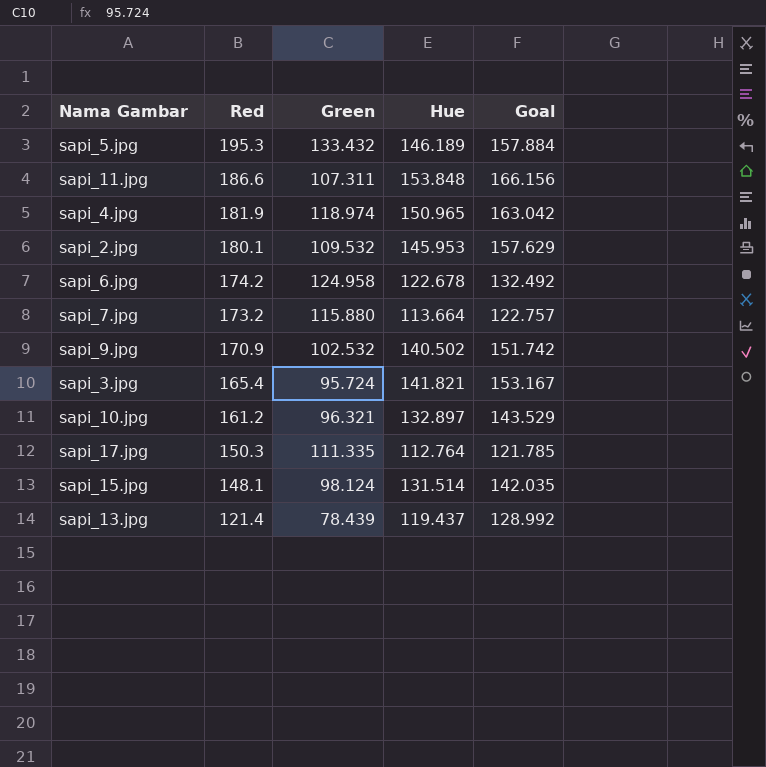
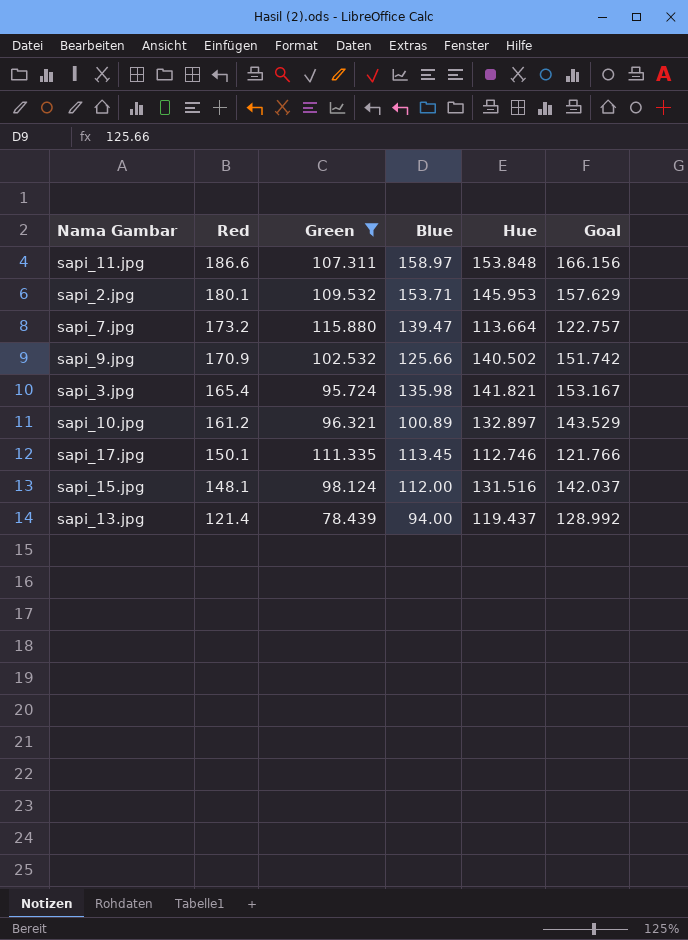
filter: none -> Green <= 115.880
column Blue | position: none -> 4
sapi_17.jpg | Red: 150.3 -> 150.1
sapi_17.jpg | Hue: 112.764 -> 112.746
sapi_17.jpg | Goal: 121.785 -> 121.766
sapi_15.jpg | Hue: 131.514 -> 131.516
sapi_15.jpg | Goal: 142.035 -> 142.037

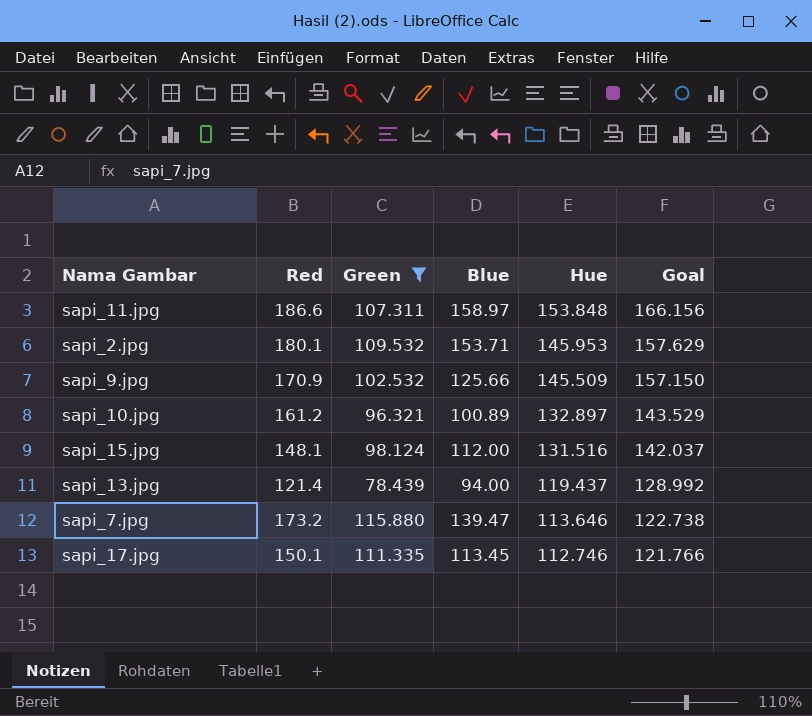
row order: Red descending -> Hue descending
row sapi_3.jpg: 165.4 | 95.724 | 135.98 | 141.821 | 153.167 -> none
sapi_9.jpg | Hue: 140.502 -> 145.509
sapi_9.jpg | Goal: 151.742 -> 157.150
sapi_7.jpg | Hue: 113.664 -> 113.646
sapi_7.jpg | Goal: 122.757 -> 122.738

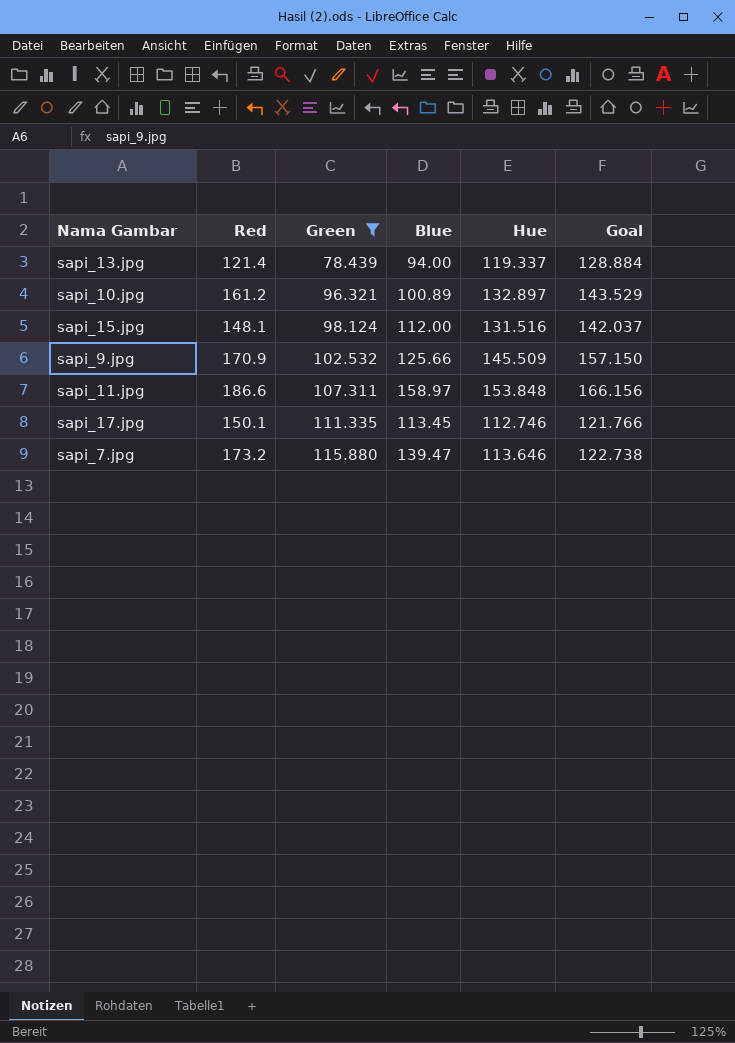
row order: Hue descending -> Green ascending
row sapi_2.jpg: 180.1 | 109.532 | 153.71 | 145.953 | 157.629 -> none
sapi_13.jpg | Hue: 119.437 -> 119.337
sapi_13.jpg | Goal: 128.992 -> 128.884

